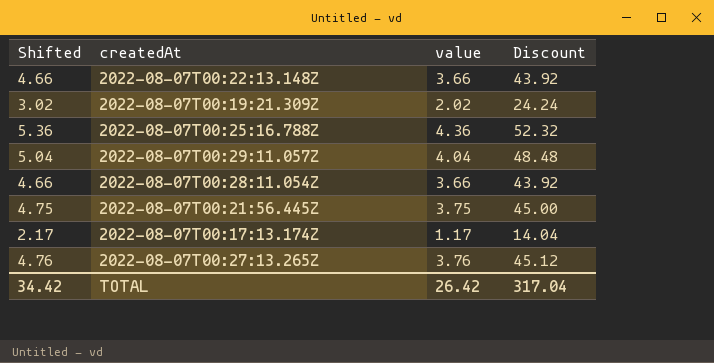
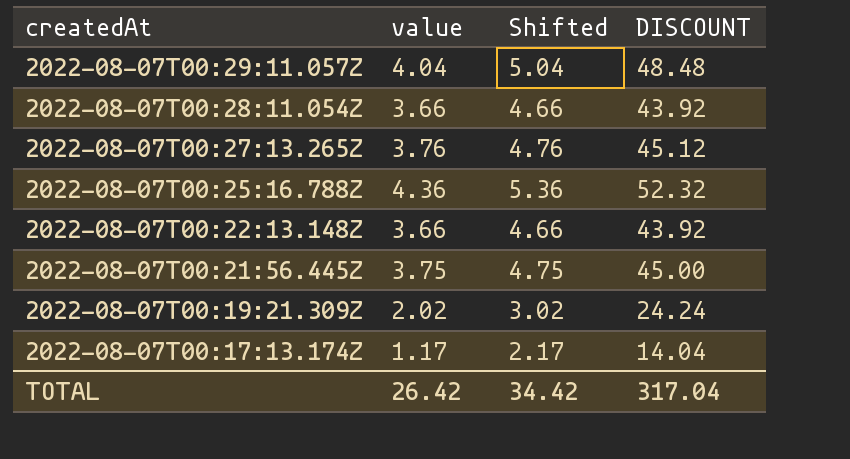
row order: none -> createdAt descending
column Shifted | position: 1 -> 3
column name: Discount -> DISCOUNT

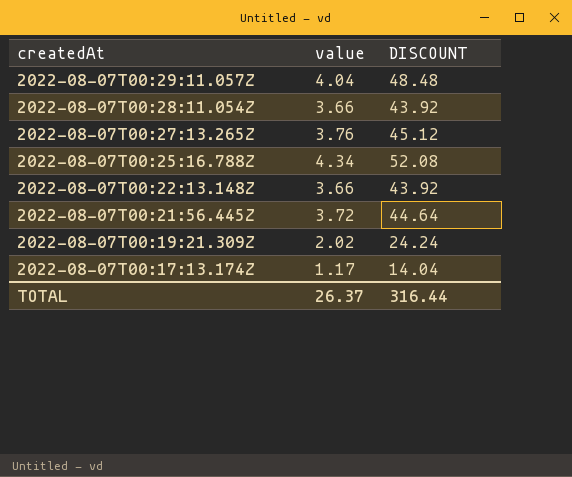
column Shifted | formula: [value] + 1 -> none
2022-08-07T00:25:16.788Z | value: 4.36 -> 4.34
2022-08-07T00:25:16.788Z | DISCOUNT: 52.32 -> 52.08
2022-08-07T00:21:56.445Z | value: 3.75 -> 3.72
2022-08-07T00:21:56.445Z | DISCOUNT: 45.00 -> 44.64
TOTAL | value: 26.42 -> 26.37
TOTAL | DISCOUNT: 317.04 -> 316.44

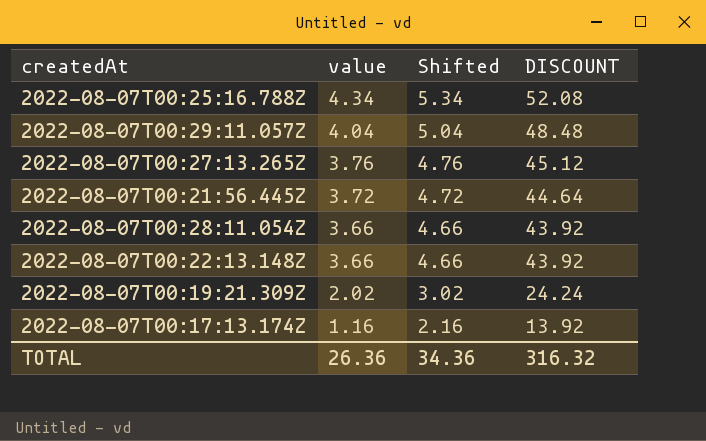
row order: createdAt descending -> value descending
column Shifted | formula: none -> [value] + 1
2022-08-07T00:17:13.174Z | value: 1.17 -> 1.16
2022-08-07T00:17:13.174Z | DISCOUNT: 14.04 -> 13.92
TOTAL | value: 26.37 -> 26.36
TOTAL | DISCOUNT: 316.44 -> 316.32

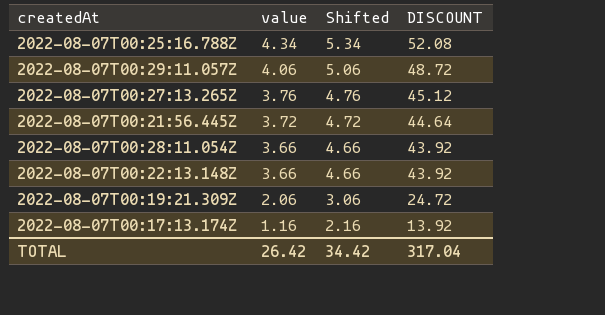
2022-08-07T00:29:11.057Z | value: 4.04 -> 4.06
2022-08-07T00:29:11.057Z | Shifted: 5.04 -> 5.06
2022-08-07T00:29:11.057Z | DISCOUNT: 48.48 -> 48.72
2022-08-07T00:19:21.309Z | value: 2.02 -> 2.06
2022-08-07T00:19:21.309Z | Shifted: 3.02 -> 3.06
2022-08-07T00:19:21.309Z | DISCOUNT: 24.24 -> 24.72
TOTAL | value: 26.36 -> 26.42
TOTAL | Shifted: 34.36 -> 34.42
TOTAL | DISCOUNT: 316.32 -> 317.04

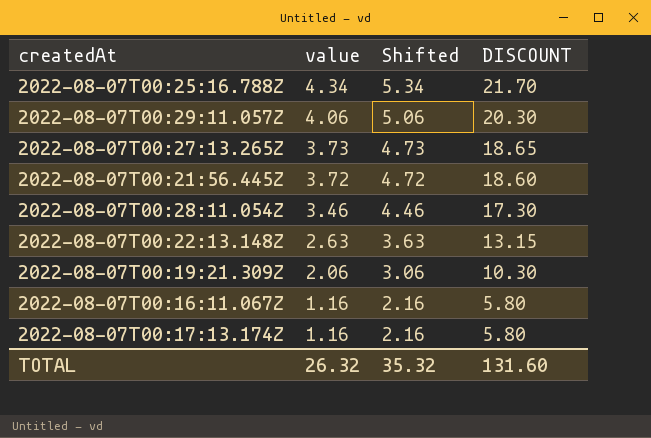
column DISCOUNT | formula: [value] * 12 -> [value] * 5
2022-08-07T00:27:13.265Z | value: 3.76 -> 3.73
2022-08-07T00:27:13.265Z | Shifted: 4.76 -> 4.73
2022-08-07T00:28:11.054Z | value: 3.66 -> 3.46
2022-08-07T00:28:11.054Z | Shifted: 4.66 -> 4.46
2022-08-07T00:22:13.148Z | value: 3.66 -> 2.63
2022-08-07T00:22:13.148Z | Shifted: 4.66 -> 3.63
row 2022-08-07T00:16:11.067Z: none -> 1.16 | 2.16 | 5.80
TOTAL | value: 26.42 -> 26.32
TOTAL | Shifted: 34.42 -> 35.32
TOTAL | DISCOUNT: 317.04 -> 131.60

